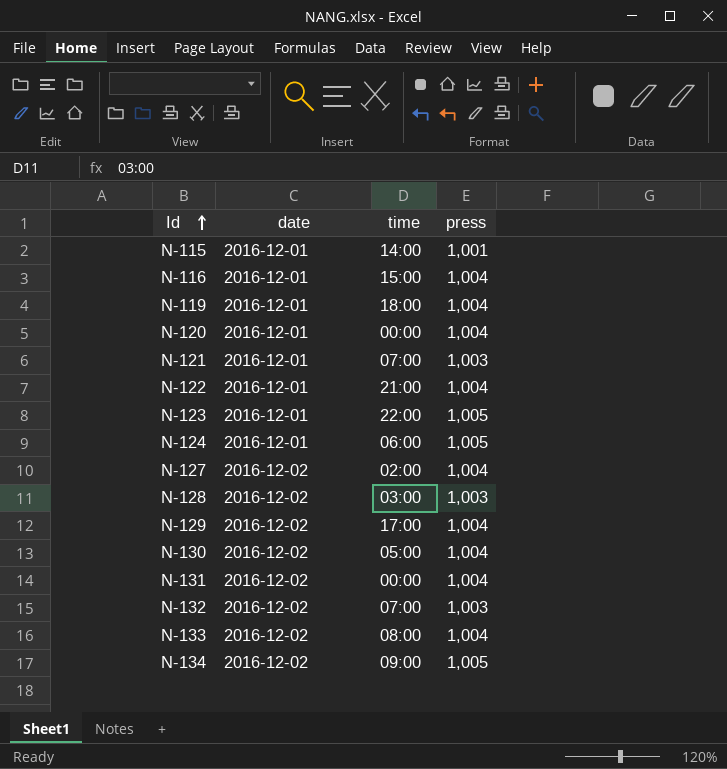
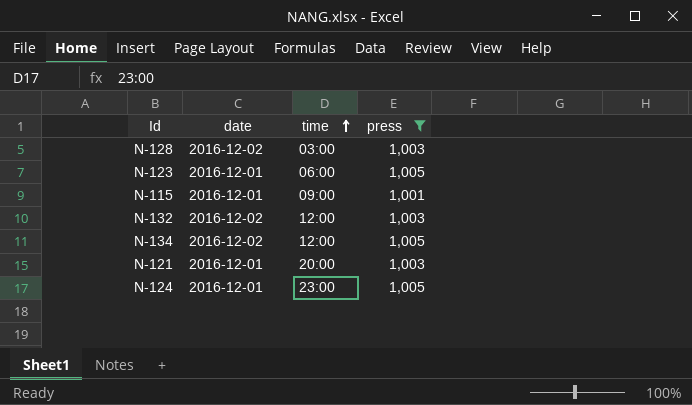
filter: none -> press != 1,004
row order: Id ascending -> time ascending
N-123 | time: 22:00 -> 06:00
N-115 | time: 14:00 -> 09:00
N-132 | time: 07:00 -> 12:00
N-134 | time: 09:00 -> 12:00
N-121 | time: 07:00 -> 20:00
N-124 | time: 06:00 -> 23:00

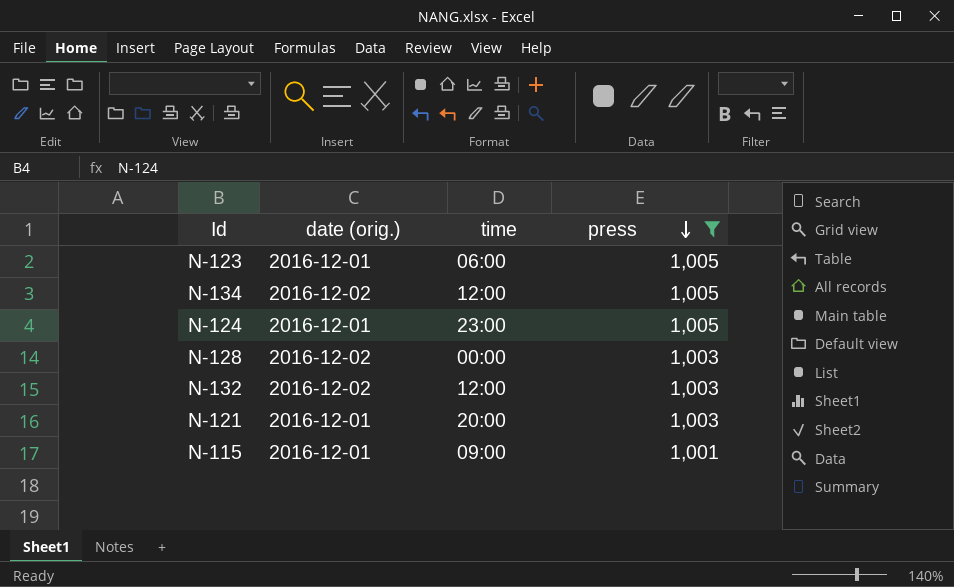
row order: time ascending -> press descending
column name: date -> date (orig.)
N-128 | time: 03:00 -> 00:00

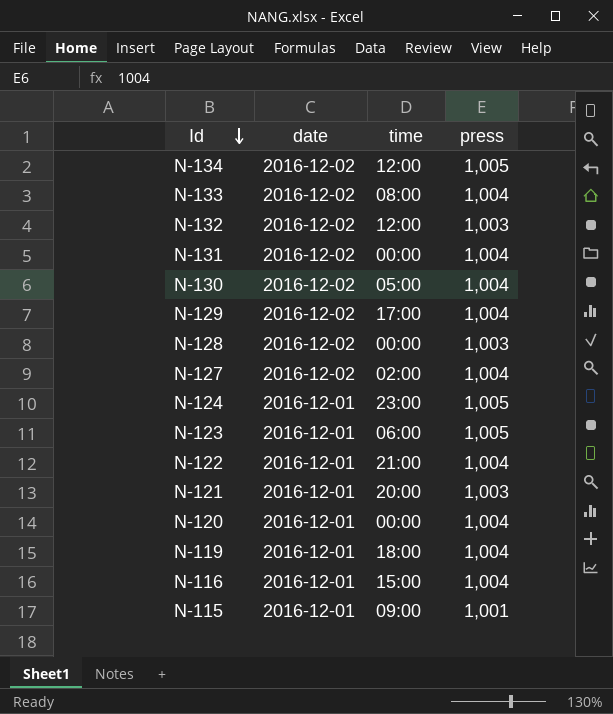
filter: press != 1,004 -> none
row order: press descending -> Id descending
column name: date (orig.) -> date

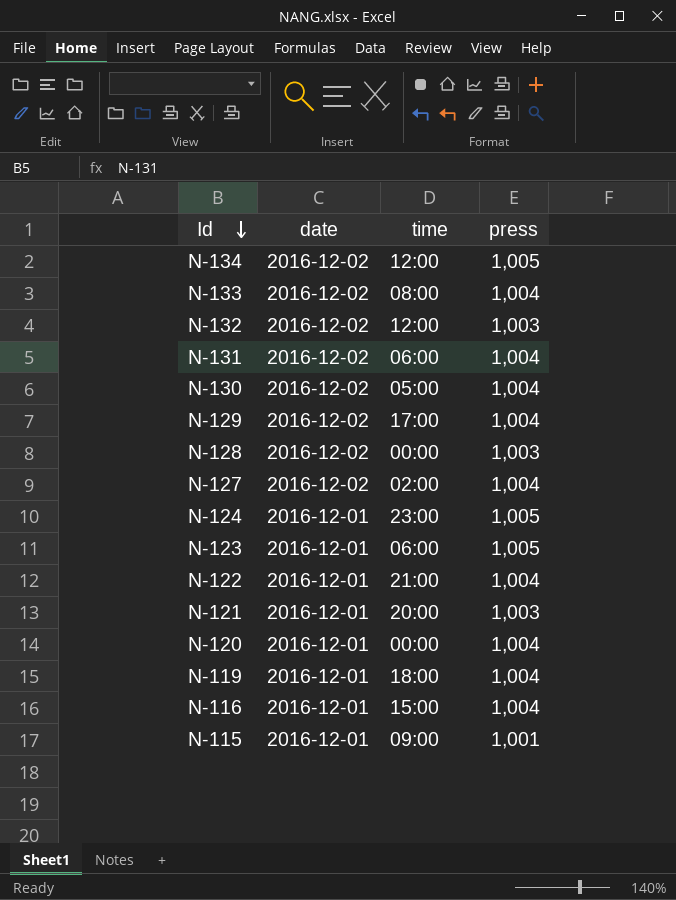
N-131 | time: 00:00 -> 06:00

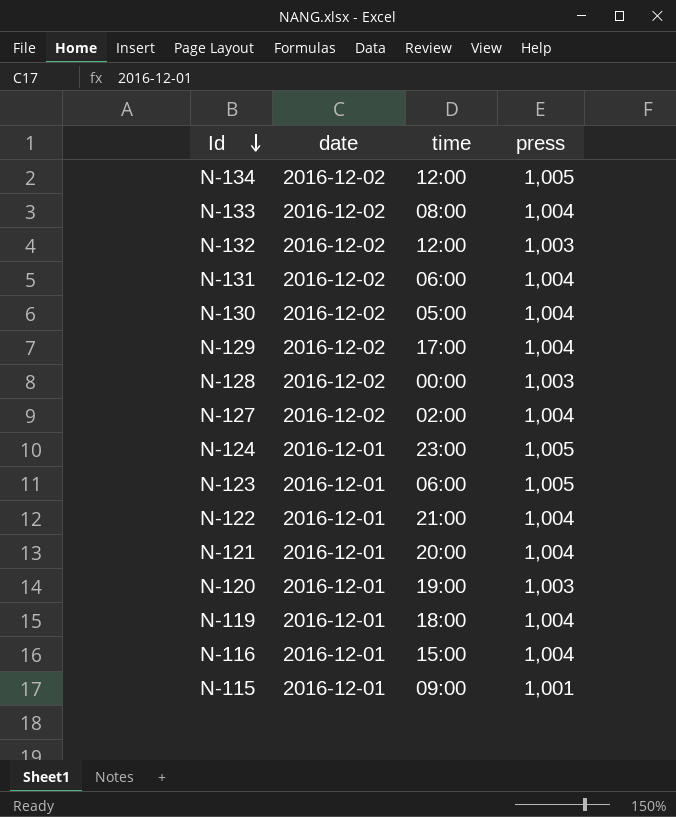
N-121 | press: 1,003 -> 1,004
N-120 | time: 00:00 -> 19:00
N-120 | press: 1,004 -> 1,003

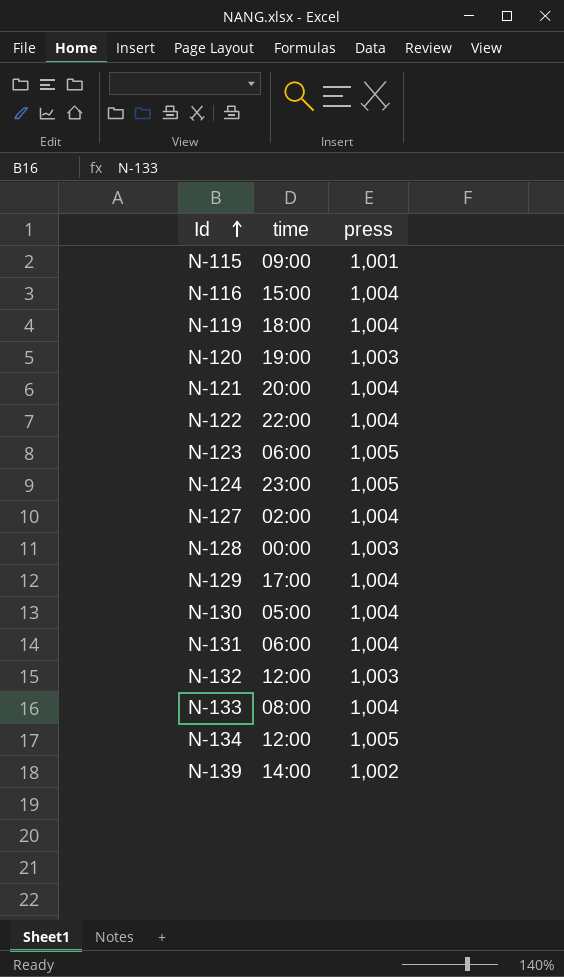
row order: Id descending -> Id ascending
column date | position: 2 -> none
N-122 | time: 21:00 -> 22:00
row N-139: none -> 14:00 | 1,002

